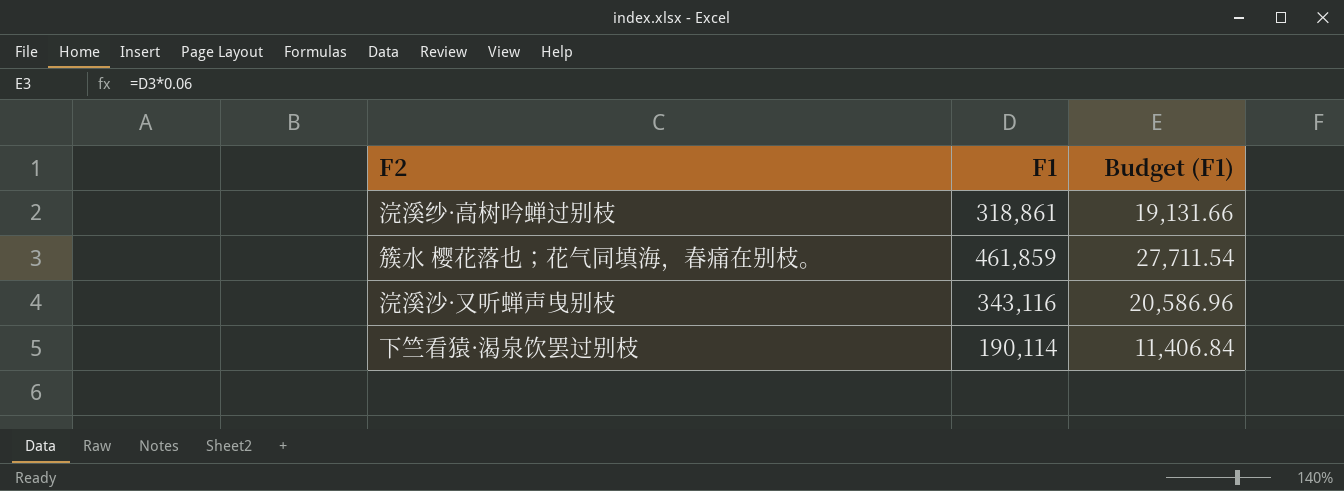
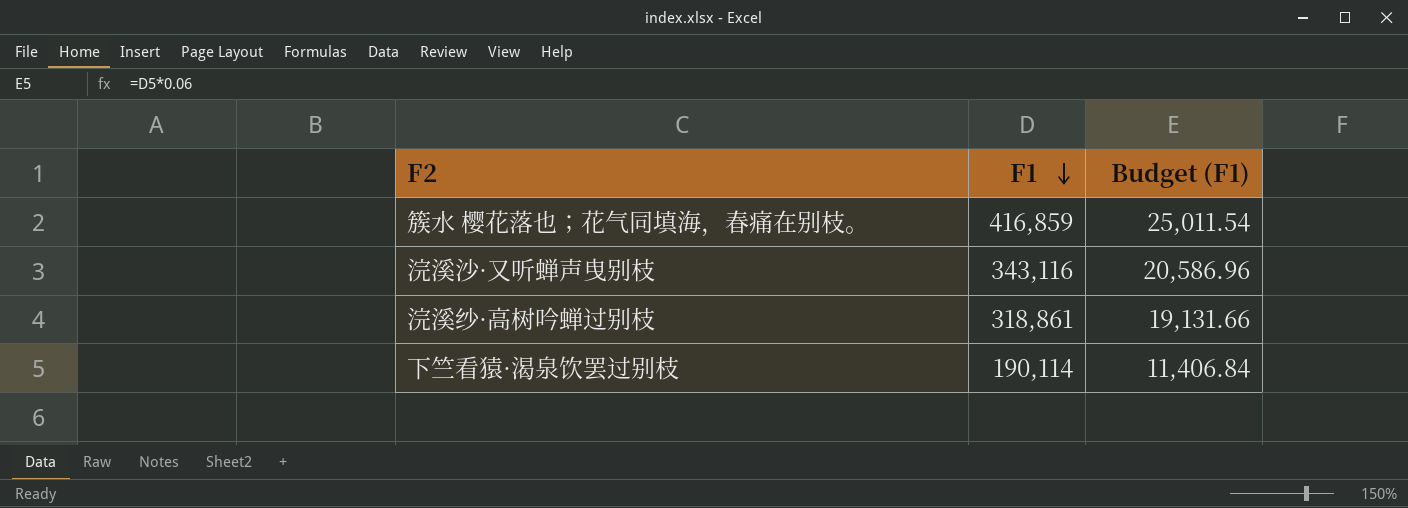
row order: none -> F1 descending
簇水 樱花落也；花气同填海，春痛在别枝。 | F1: 461,859 -> 416,859
簇水 樱花落也；花气同填海，春痛在别枝。 | Budget (F1): 27,711.54 -> 25,011.54

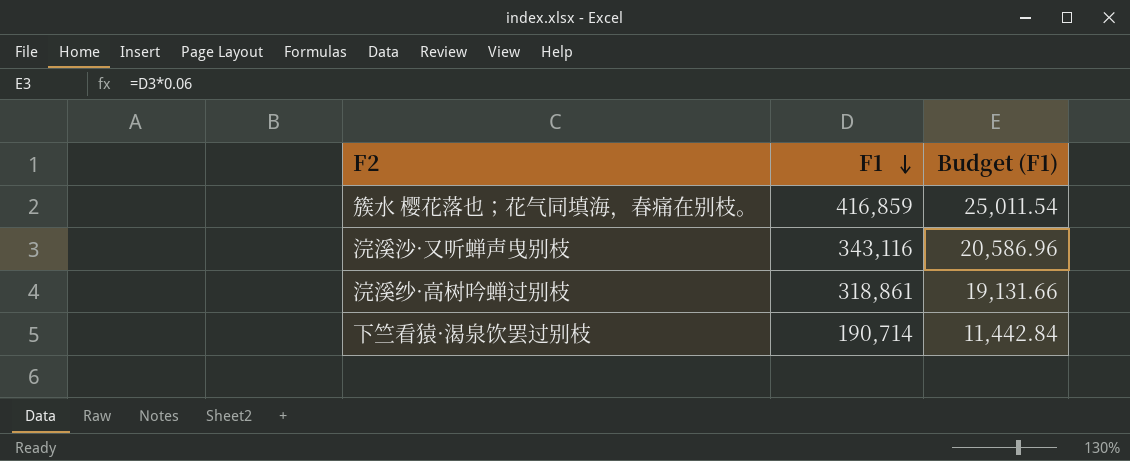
下竺看猿·渴泉饮罢过别枝 | F1: 190,114 -> 190,714
下竺看猿·渴泉饮罢过别枝 | Budget (F1): 11,406.84 -> 11,442.84

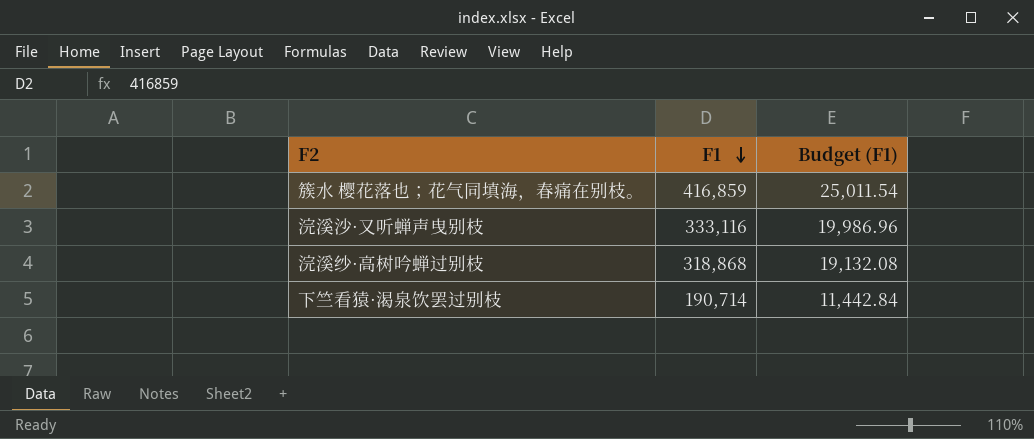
浣溪沙·又听蝉声曳别枝 | F1: 343,116 -> 333,116
浣溪沙·又听蝉声曳别枝 | Budget (F1): 20,586.96 -> 19,986.96
浣溪纱·高树吟蝉过别枝 | F1: 318,861 -> 318,868
浣溪纱·高树吟蝉过别枝 | Budget (F1): 19,131.66 -> 19,132.08

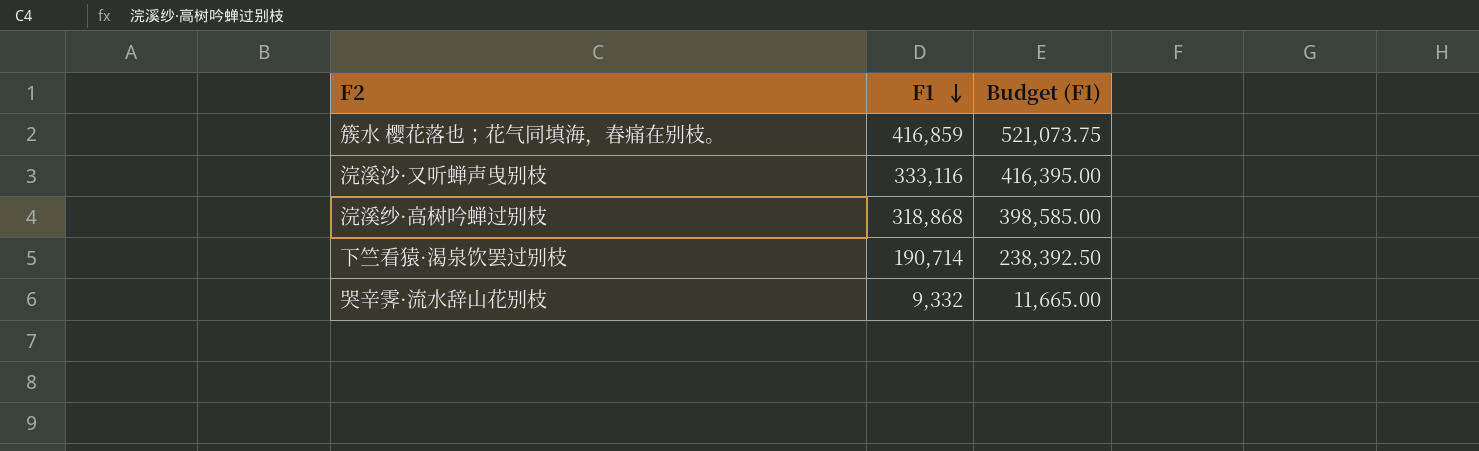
column Budget (F1) | formula: [F1] * 0.06 -> [F1] * 1.25
row 哭辛霁·流水辞山花别枝: none -> 9,332 | 11,665.00

